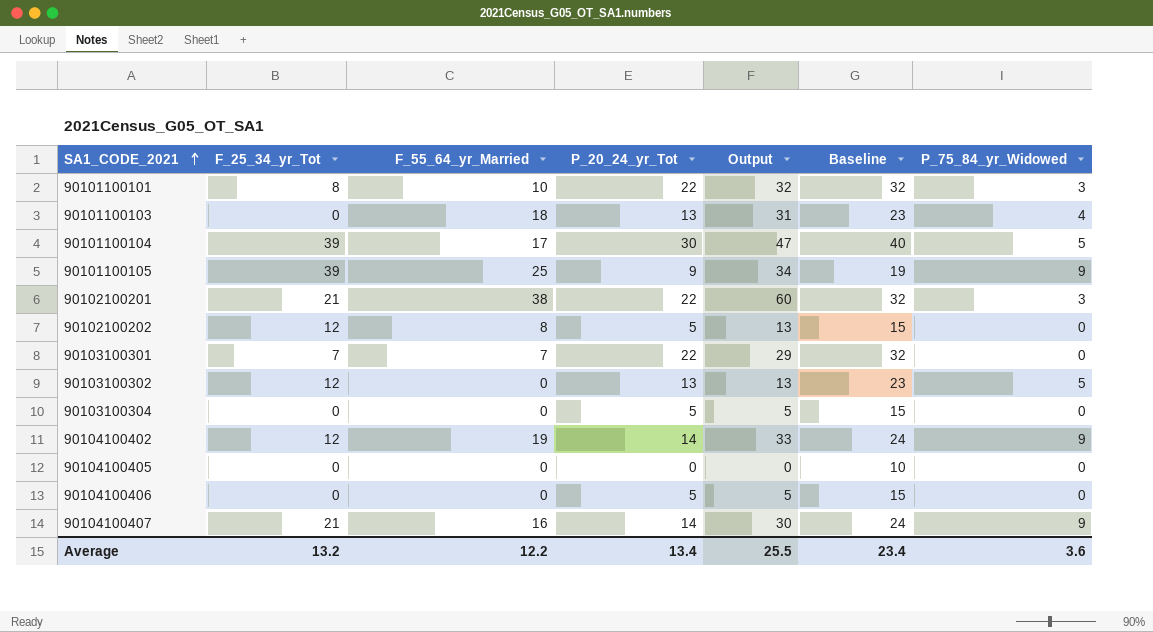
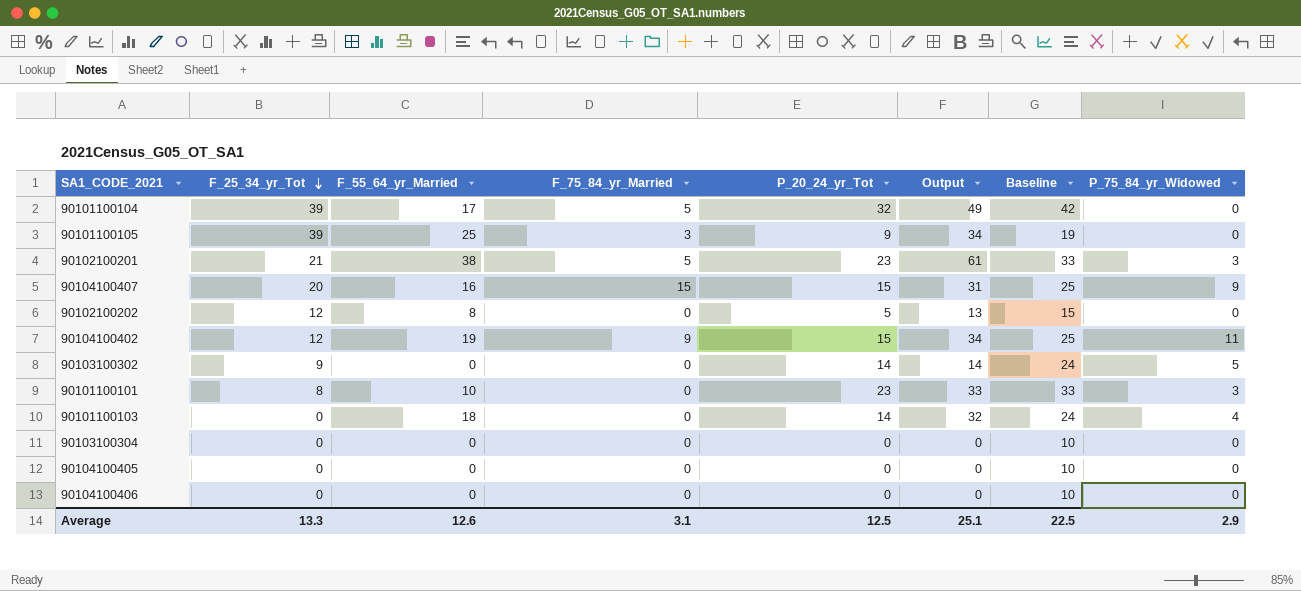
row order: SA1_CODE_2021 ascending -> F_25_34_yr_Tot descending
column F_75_84_yr_Married | position: none -> 4
row 90103100301: 7 | 7 | 22 | 29 | 32 | 0 -> none
90101100104 | P_20_24_yr_Tot: 30 -> 32
90101100104 | Output: 47 -> 49
90101100104 | Baseline: 40 -> 42
90101100104 | P_75_84_yr_Widowed: 5 -> 0
90101100105 | P_75_84_yr_Widowed: 9 -> 0
90102100201 | P_20_24_yr_Tot: 22 -> 23
90102100201 | Output: 60 -> 61
90102100201 | Baseline: 32 -> 33
90104100407 | F_25_34_yr_Tot: 21 -> 20
90104100407 | P_20_24_yr_Tot: 14 -> 15
90104100407 | Output: 30 -> 31
90104100407 | Baseline: 24 -> 25
90104100402 | P_20_24_yr_Tot: 14 -> 15
90104100402 | Output: 33 -> 34
90104100402 | Baseline: 24 -> 25
90104100402 | P_75_84_yr_Widowed: 9 -> 11
90103100302 | F_25_34_yr_Tot: 12 -> 9
90103100302 | P_20_24_yr_Tot: 13 -> 14
90103100302 | Output: 13 -> 14
90103100302 | Baseline: 23 -> 24
90101100101 | P_20_24_yr_Tot: 22 -> 23
90101100101 | Output: 32 -> 33
90101100101 | Baseline: 32 -> 33
90101100103 | P_20_24_yr_Tot: 13 -> 14
90101100103 | Output: 31 -> 32
90101100103 | Baseline: 23 -> 24
90103100304 | P_20_24_yr_Tot: 5 -> 0
90103100304 | Output: 5 -> 0
90103100304 | Baseline: 15 -> 10
90104100406 | P_20_24_yr_Tot: 5 -> 0
90104100406 | Output: 5 -> 0
90104100406 | Baseline: 15 -> 10
Average | F_25_34_yr_Tot: 13.2 -> 13.3
Average | F_55_64_yr_Married: 12.2 -> 12.6
Average | P_20_24_yr_Tot: 13.4 -> 12.5
Average | Output: 25.5 -> 25.1
Average | Baseline: 23.4 -> 22.5
Average | P_75_84_yr_Widowed: 3.6 -> 2.9

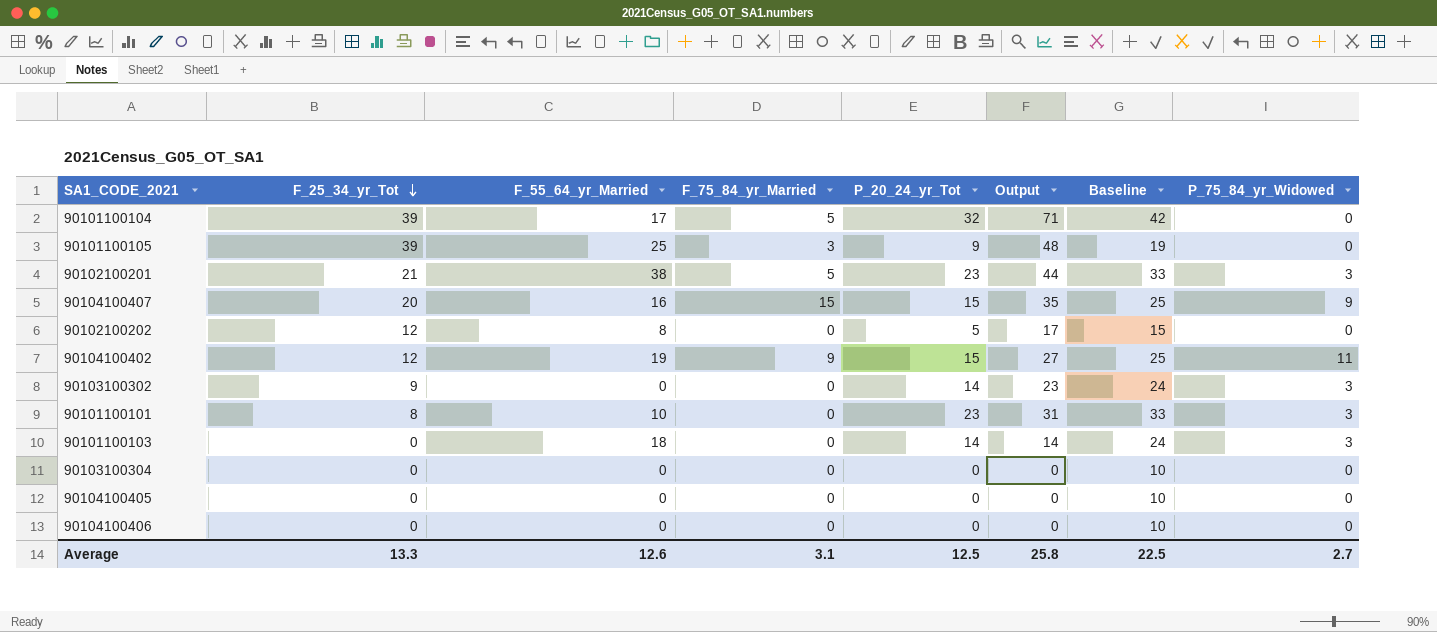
column Output | formula: [F_55_64_yr_Married] + [P_20_24_yr_Tot] -> [F_25_34_yr_Tot] + [P_20_24_yr_Tot]
90103100302 | P_75_84_yr_Widowed: 5 -> 3
90101100103 | P_75_84_yr_Widowed: 4 -> 3
Average | Output: 25.1 -> 25.8
Average | P_75_84_yr_Widowed: 2.9 -> 2.7

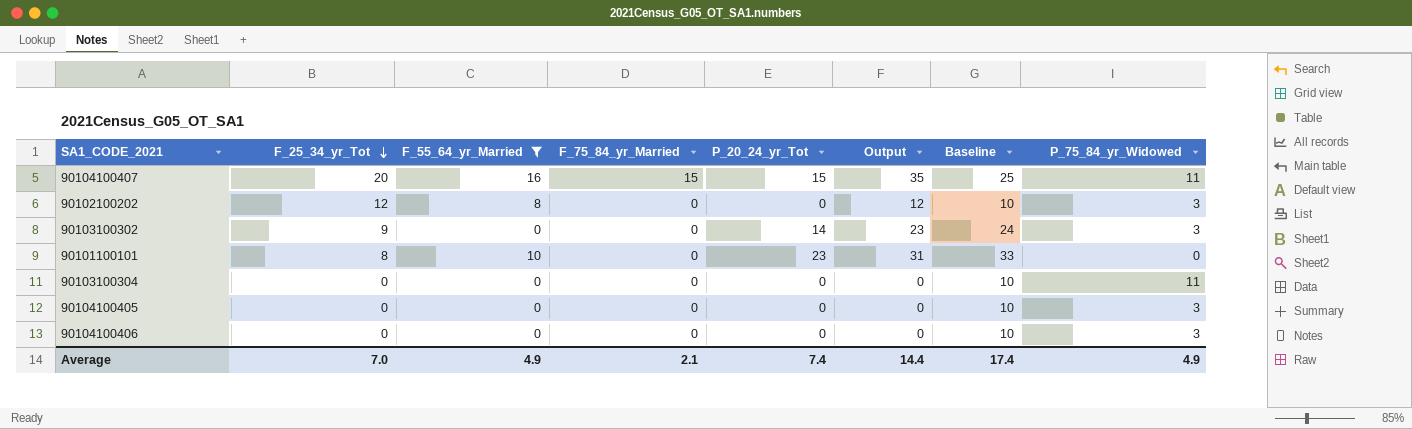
filter: none -> F_55_64_yr_Married <= 16
90104100407 | P_75_84_yr_Widowed: 9 -> 11
90102100202 | P_20_24_yr_Tot: 5 -> 0
90102100202 | Output: 17 -> 12
90102100202 | Baseline: 15 -> 10
90102100202 | P_75_84_yr_Widowed: 0 -> 3
90101100101 | P_75_84_yr_Widowed: 3 -> 0
90103100304 | P_75_84_yr_Widowed: 0 -> 11
90104100405 | P_75_84_yr_Widowed: 0 -> 3
90104100406 | P_75_84_yr_Widowed: 0 -> 3
Average | F_25_34_yr_Tot: 13.3 -> 7.0
Average | F_55_64_yr_Married: 12.6 -> 4.9
Average | F_75_84_yr_Married: 3.1 -> 2.1
Average | P_20_24_yr_Tot: 12.5 -> 7.4
Average | Output: 25.8 -> 14.4
Average | Baseline: 22.5 -> 17.4
Average | P_75_84_yr_Widowed: 2.7 -> 4.9

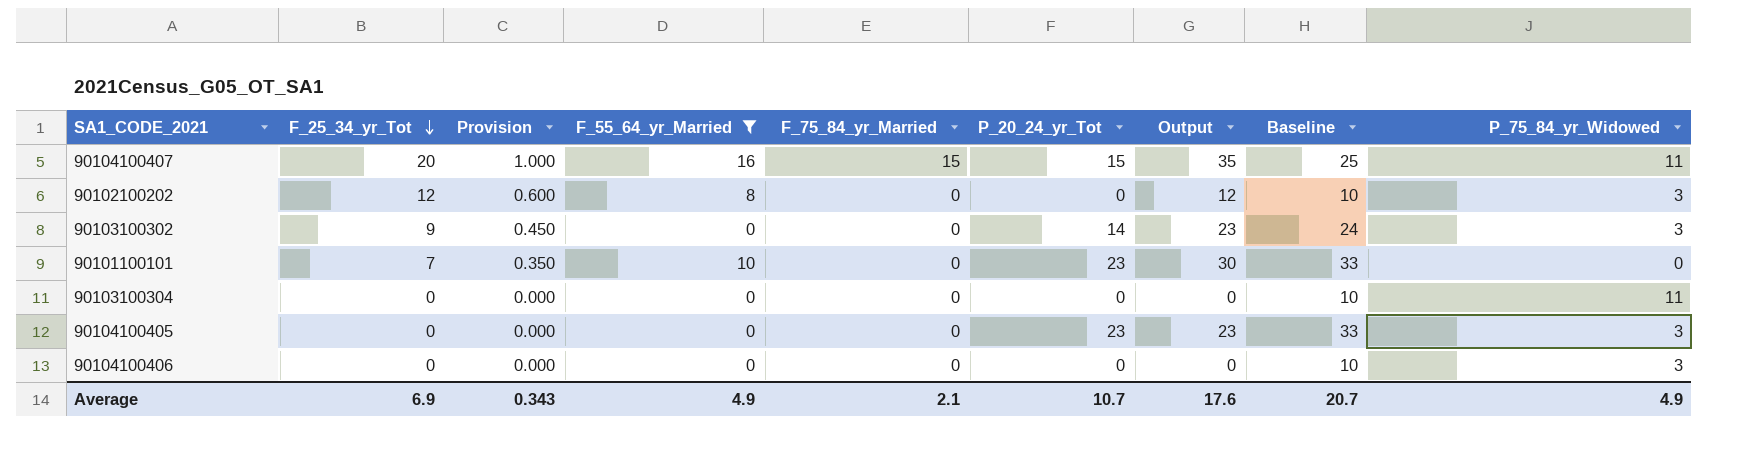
column Provision | formula: none -> [F_25_34_yr_Tot] * 0.05
90101100101 | F_25_34_yr_Tot: 8 -> 7
90101100101 | Output: 31 -> 30
90104100405 | P_20_24_yr_Tot: 0 -> 23
90104100405 | Output: 0 -> 23
90104100405 | Baseline: 10 -> 33
Average | F_25_34_yr_Tot: 7.0 -> 6.9
Average | P_20_24_yr_Tot: 7.4 -> 10.7
Average | Output: 14.4 -> 17.6
Average | Baseline: 17.4 -> 20.7

